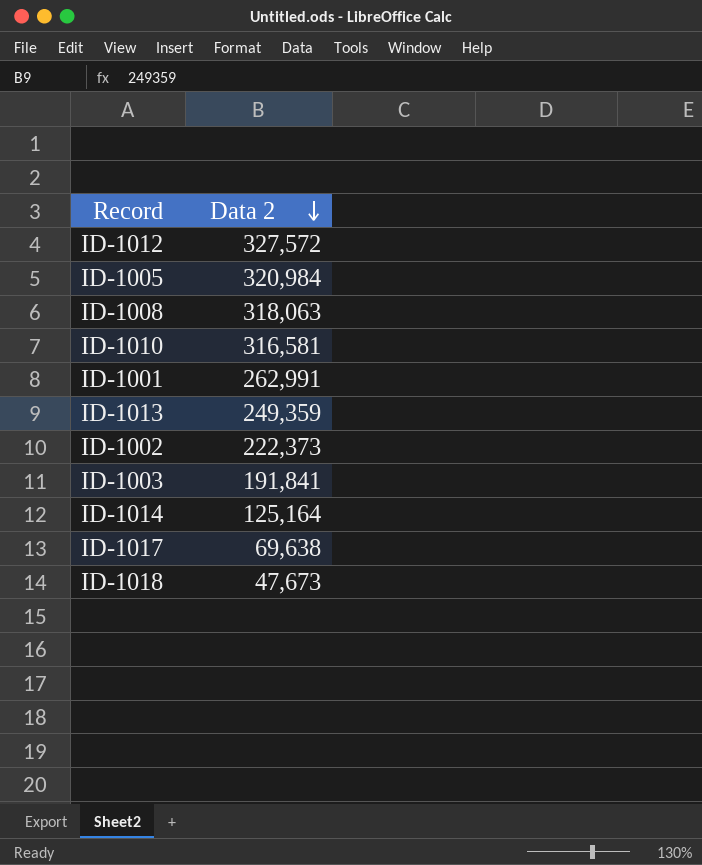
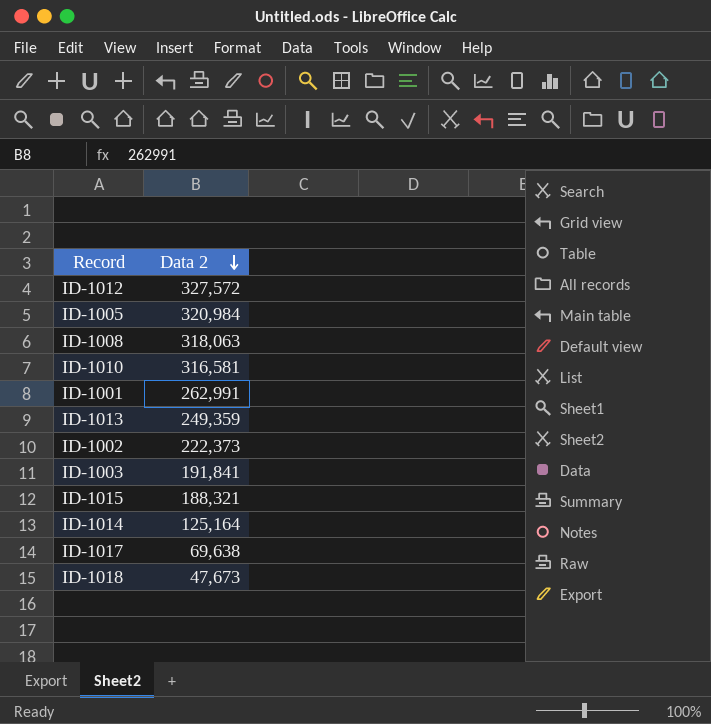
row ID-1015: none -> 188,321

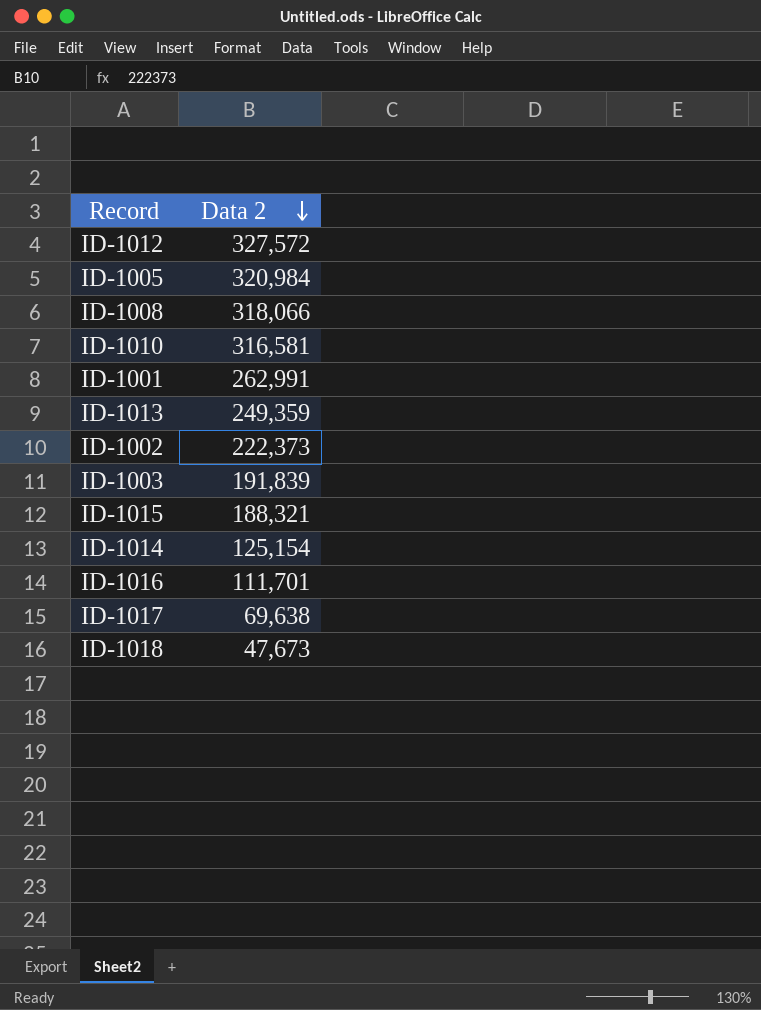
ID-1008 | Data 2: 318,063 -> 318,066
ID-1003 | Data 2: 191,841 -> 191,839
ID-1014 | Data 2: 125,164 -> 125,154
row ID-1016: none -> 111,701

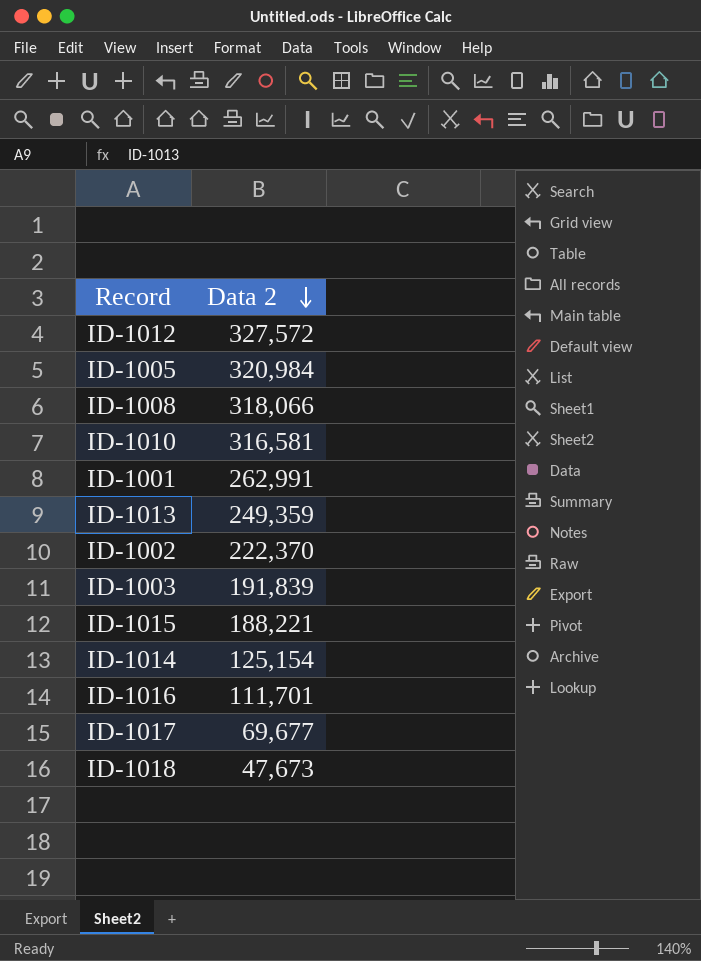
ID-1002 | Data 2: 222,373 -> 222,370
ID-1015 | Data 2: 188,321 -> 188,221
ID-1017 | Data 2: 69,638 -> 69,677

